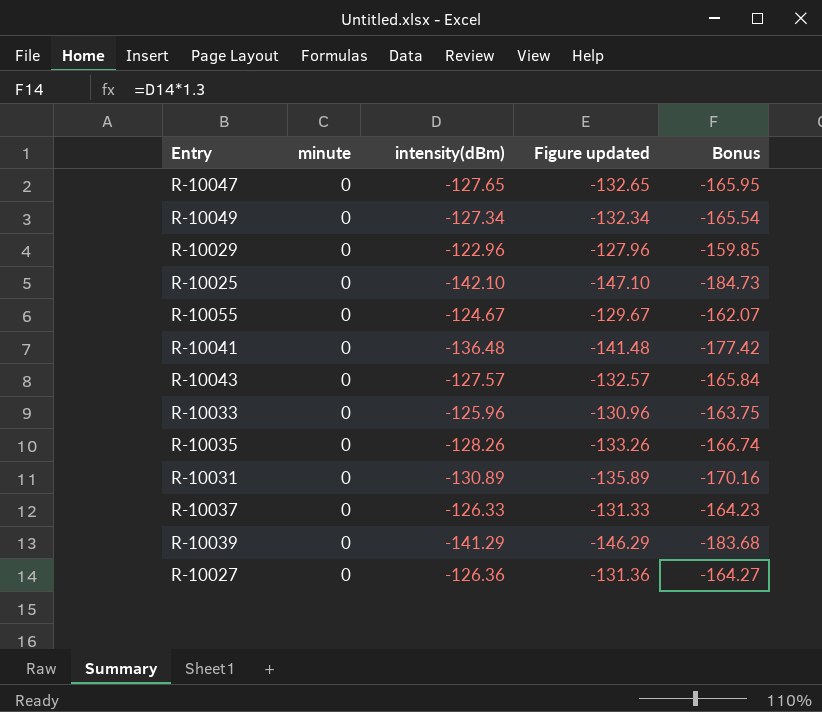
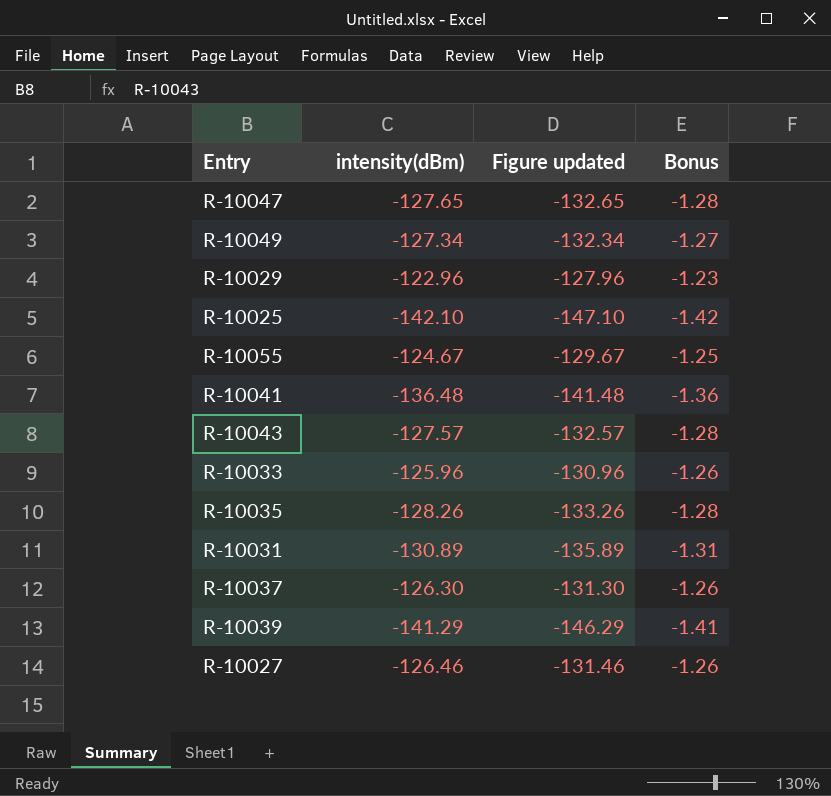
column minute | position: 2 -> none
column Bonus | formula: [intensity(dBm)] * 1.3 -> [intensity(dBm)] * 0.01
R-10037 | intensity(dBm): -126.33 -> -126.30
R-10037 | Figure updated: -131.33 -> -131.30
R-10027 | intensity(dBm): -126.36 -> -126.46
R-10027 | Figure updated: -131.36 -> -131.46

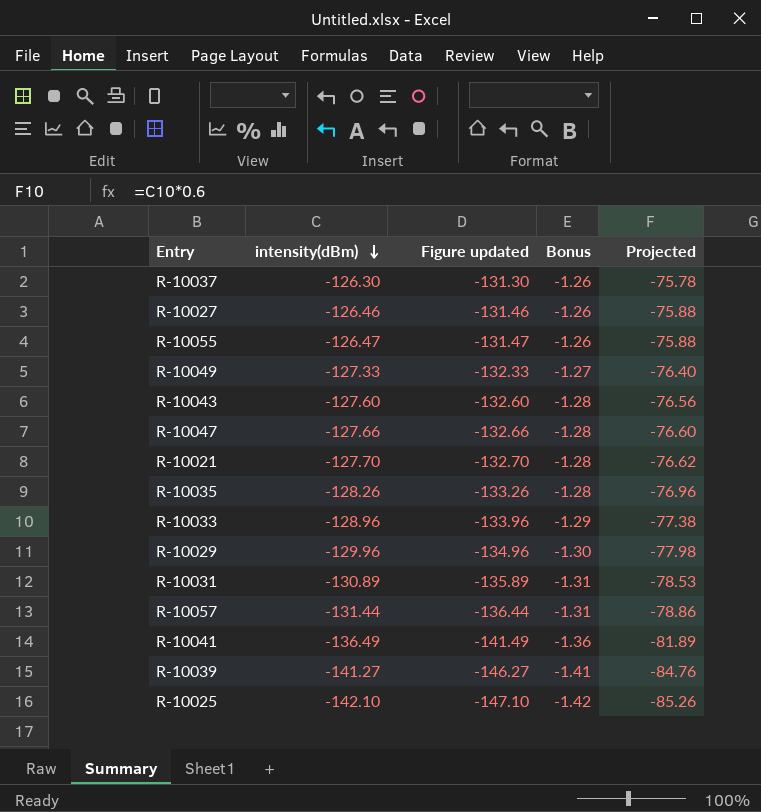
row order: none -> intensity(dBm) descending
column Projected | formula: none -> [intensity(dBm)] * 0.6
R-10055 | intensity(dBm): -124.67 -> -126.47
R-10055 | Figure updated: -129.67 -> -131.47
R-10055 | Bonus: -1.25 -> -1.26
R-10049 | intensity(dBm): -127.34 -> -127.33
R-10049 | Figure updated: -132.34 -> -132.33
R-10043 | intensity(dBm): -127.57 -> -127.60
R-10043 | Figure updated: -132.57 -> -132.60
R-10047 | intensity(dBm): -127.65 -> -127.66
R-10047 | Figure updated: -132.65 -> -132.66
row R-10021: none -> -127.70 | -132.70 | -1.28 | -76.62
R-10033 | intensity(dBm): -125.96 -> -128.96
R-10033 | Figure updated: -130.96 -> -133.96
R-10033 | Bonus: -1.26 -> -1.29
R-10029 | intensity(dBm): -122.96 -> -129.96
R-10029 | Figure updated: -127.96 -> -134.96
R-10029 | Bonus: -1.23 -> -1.30
row R-10057: none -> -131.44 | -136.44 | -1.31 | -78.86
R-10041 | intensity(dBm): -136.48 -> -136.49
R-10041 | Figure updated: -141.48 -> -141.49
R-10039 | intensity(dBm): -141.29 -> -141.27
R-10039 | Figure updated: -146.29 -> -146.27

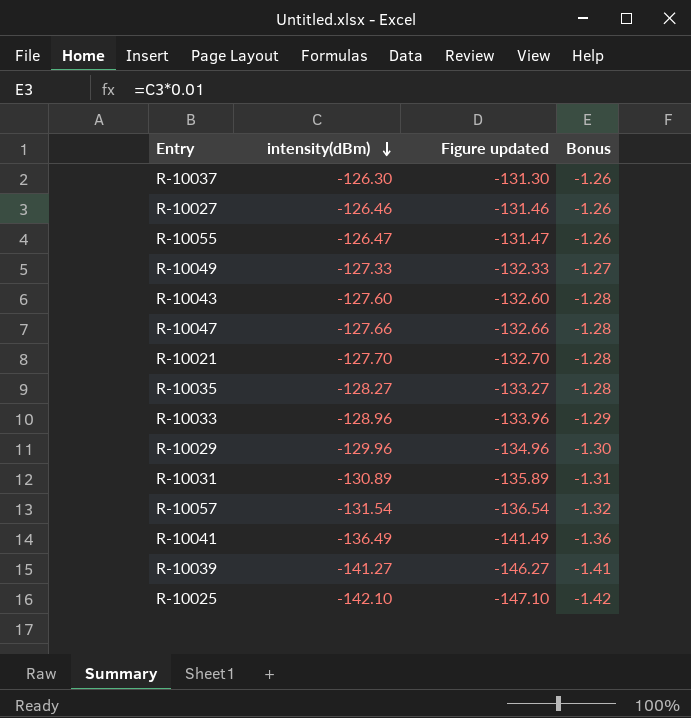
column Projected | formula: [intensity(dBm)] * 0.6 -> none
R-10035 | intensity(dBm): -128.26 -> -128.27
R-10035 | Figure updated: -133.26 -> -133.27
R-10057 | intensity(dBm): -131.44 -> -131.54
R-10057 | Figure updated: -136.44 -> -136.54
R-10057 | Bonus: -1.31 -> -1.32

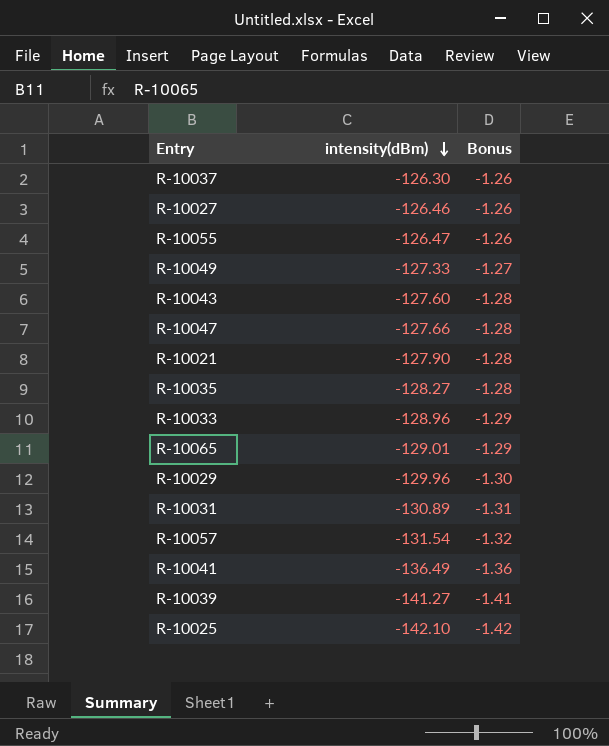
column Figure updated | formula: [intensity(dBm)] - 5 -> none
R-10021 | intensity(dBm): -127.70 -> -127.90
row R-10065: none -> -129.01 | -1.29

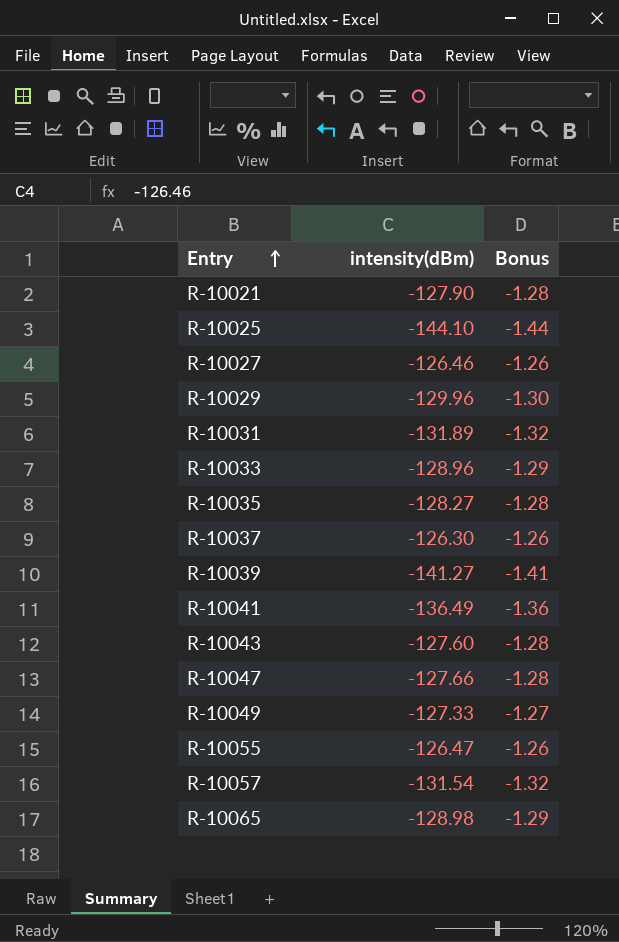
row order: intensity(dBm) descending -> Entry ascending
R-10025 | intensity(dBm): -142.10 -> -144.10
R-10025 | Bonus: -1.42 -> -1.44
R-10031 | intensity(dBm): -130.89 -> -131.89
R-10031 | Bonus: -1.31 -> -1.32
R-10065 | intensity(dBm): -129.01 -> -128.98

